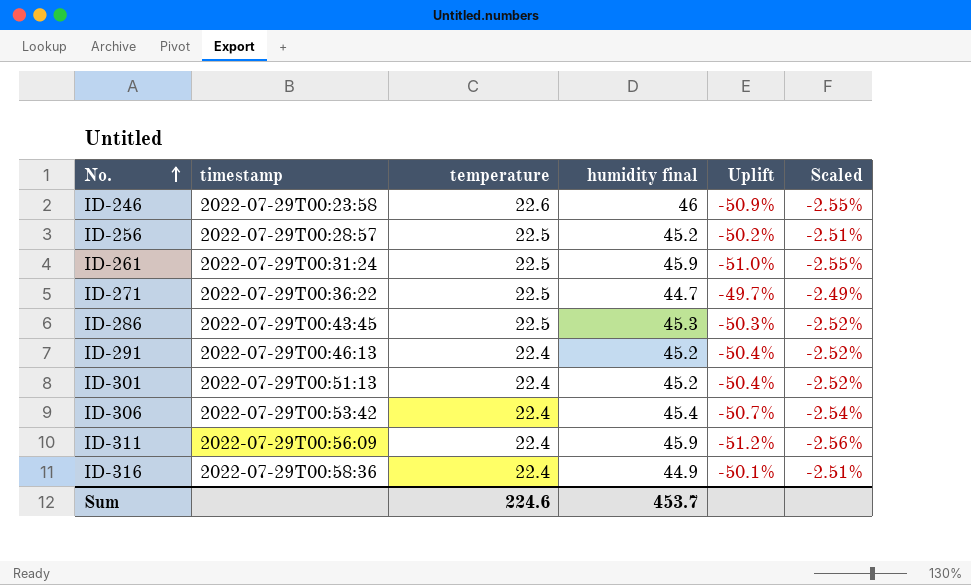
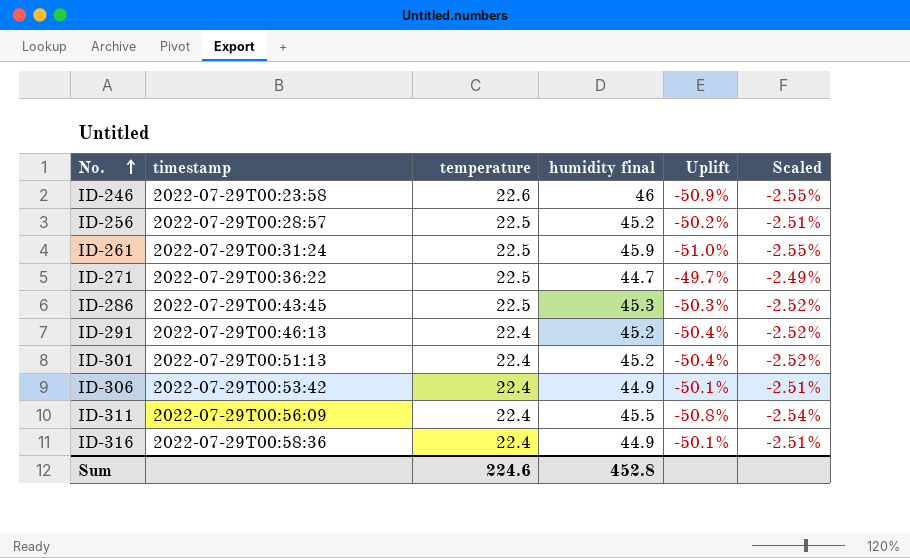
ID-306 | humidity final: 45.4 -> 44.9
ID-306 | Uplift: -50.7% -> -50.1%
ID-306 | Scaled: -2.54% -> -2.51%
ID-311 | humidity final: 45.9 -> 45.5
ID-311 | Uplift: -51.2% -> -50.8%
ID-311 | Scaled: -2.56% -> -2.54%
Sum | humidity final: 453.7 -> 452.8

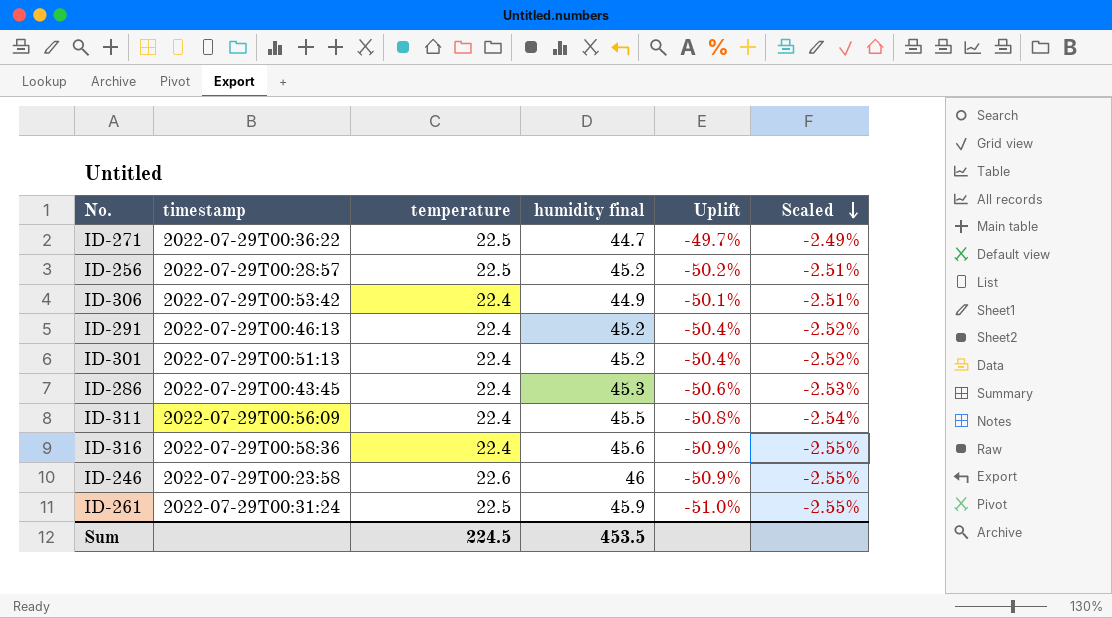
row order: No. ascending -> Scaled descending
ID-286 | temperature: 22.5 -> 22.4
ID-286 | Uplift: -50.3% -> -50.6%
ID-286 | Scaled: -2.52% -> -2.53%
ID-316 | humidity final: 44.9 -> 45.6
ID-316 | Uplift: -50.1% -> -50.9%
ID-316 | Scaled: -2.51% -> -2.55%
Sum | temperature: 224.6 -> 224.5
Sum | humidity final: 452.8 -> 453.5

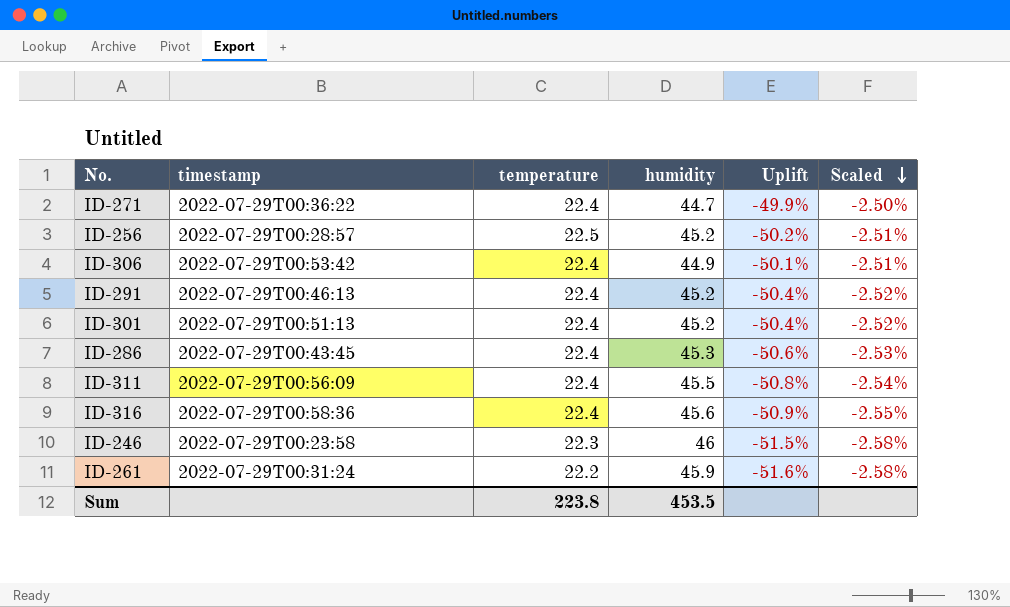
column name: humidity final -> humidity
ID-271 | temperature: 22.5 -> 22.4
ID-271 | Uplift: -49.7% -> -49.9%
ID-271 | Scaled: -2.49% -> -2.50%
ID-246 | temperature: 22.6 -> 22.3
ID-246 | Uplift: -50.9% -> -51.5%
ID-246 | Scaled: -2.55% -> -2.58%
ID-261 | temperature: 22.5 -> 22.2
ID-261 | Uplift: -51.0% -> -51.6%
ID-261 | Scaled: -2.55% -> -2.58%
Sum | temperature: 224.5 -> 223.8

